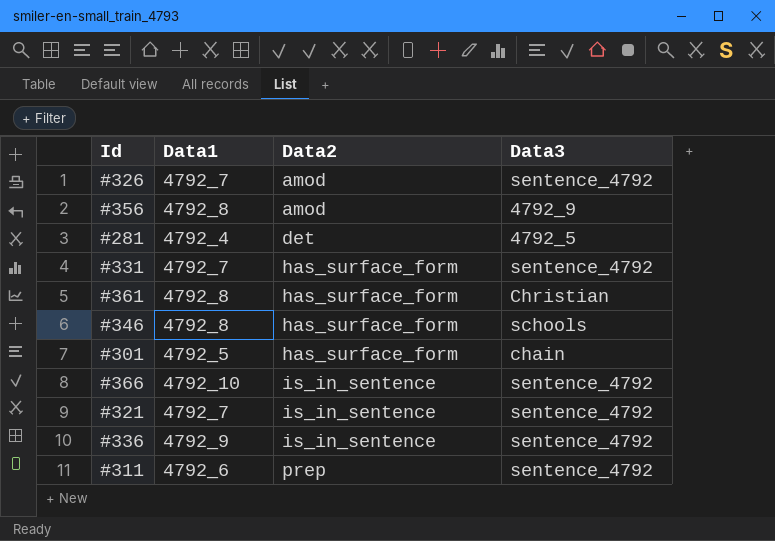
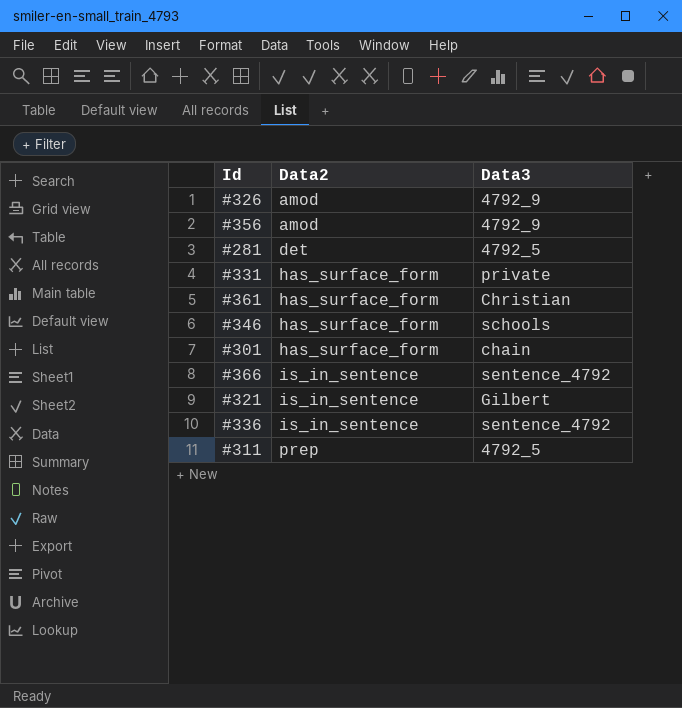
column Data1 | position: 2 -> none
#326 | Data3: sentence_4792 -> 4792_9
#331 | Data3: sentence_4792 -> private
#321 | Data3: sentence_4792 -> Gilbert
#311 | Data3: sentence_4792 -> 4792_5

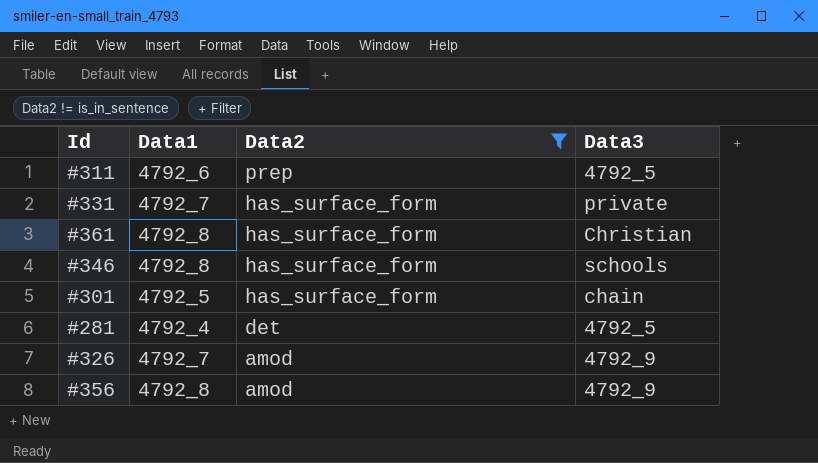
filter: none -> Data2 != is_in_sentence
row order: Data2 ascending -> Data2 descending
column Data1 | position: none -> 2

